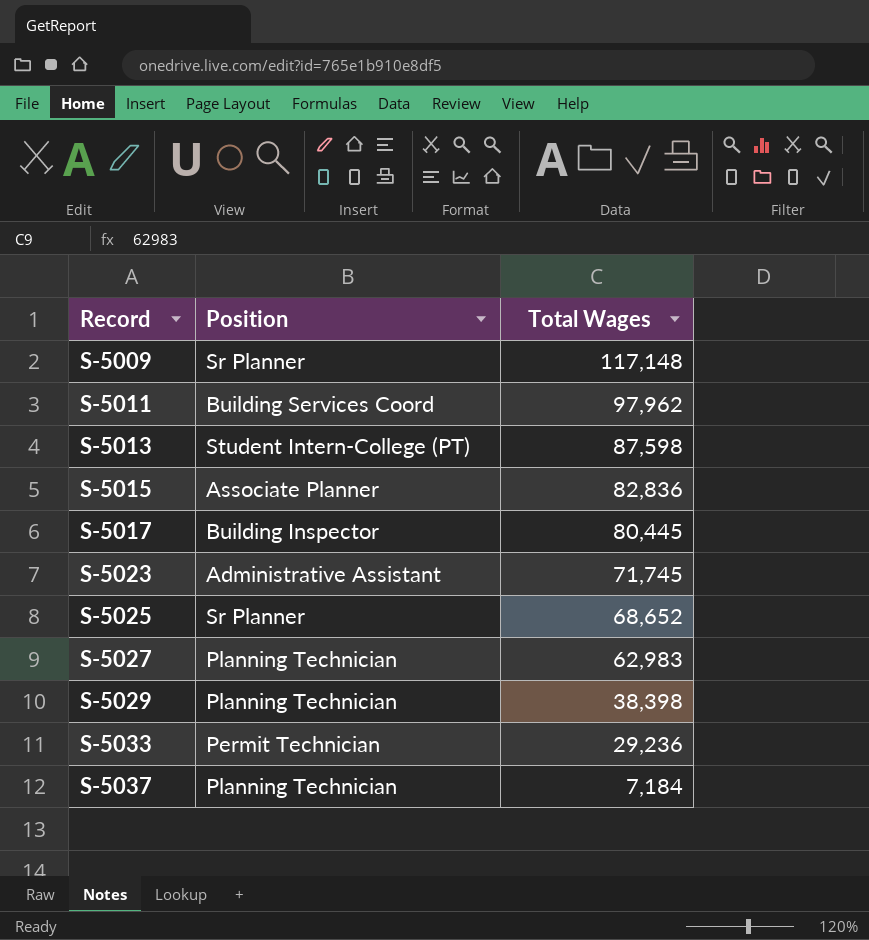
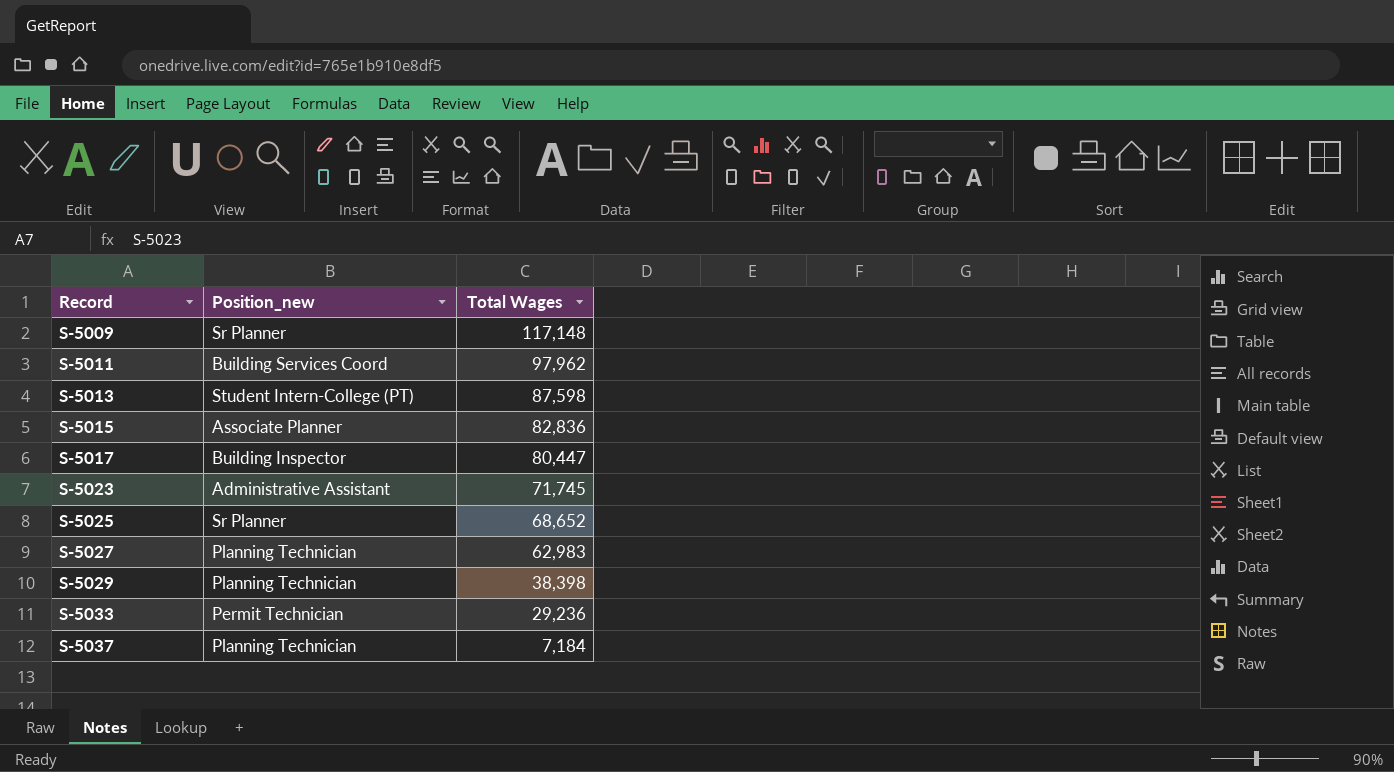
column name: Position -> Position_new
S-5017 | Total Wages: 80,445 -> 80,447

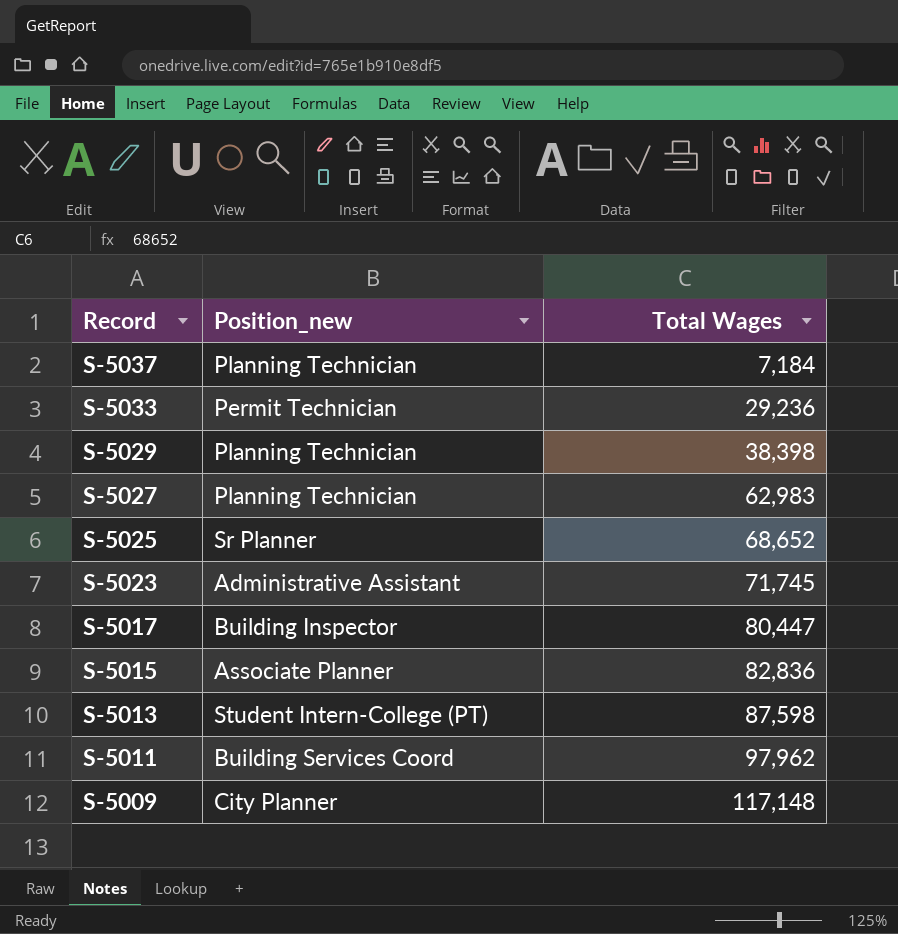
row order: Record ascending -> Record descending
S-5009 | Position_new: Sr Planner -> City Planner

